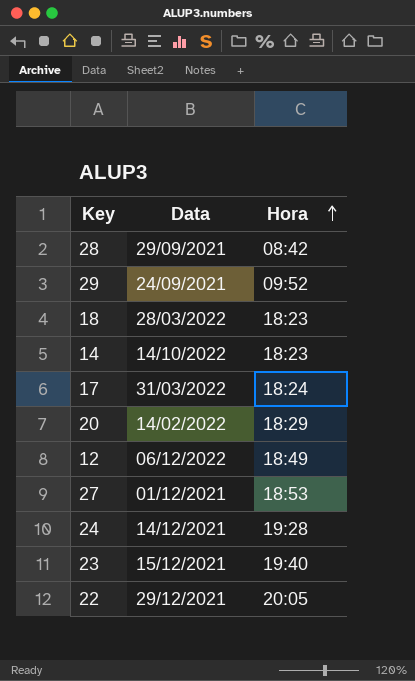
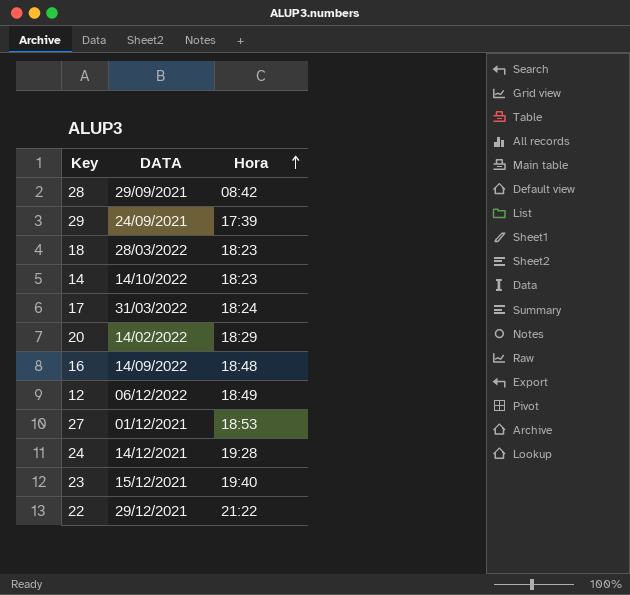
column name: Data -> DATA
29 | Hora: 09:52 -> 17:39
row 16: none -> 14/09/2022 | 18:48
22 | Hora: 20:05 -> 21:22

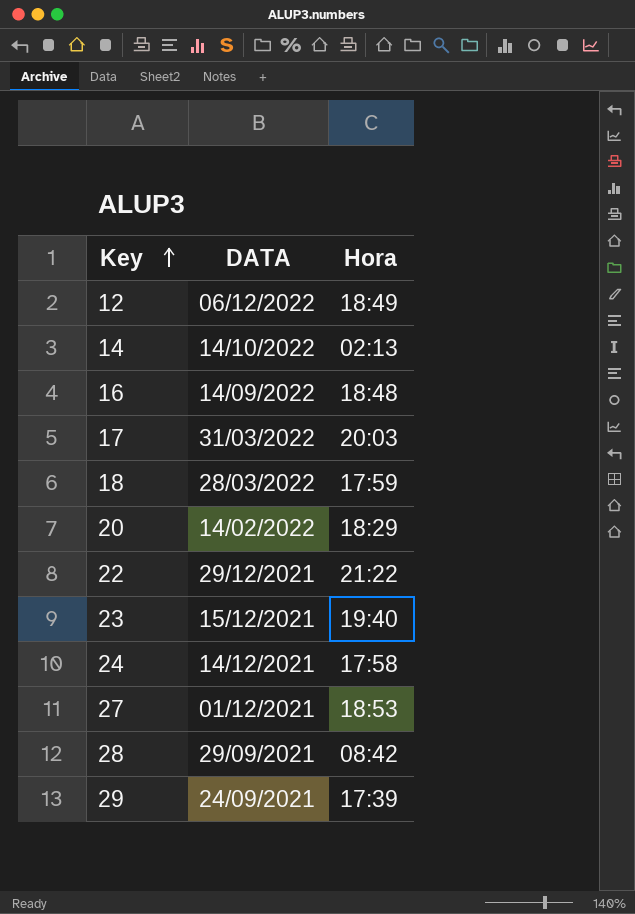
row order: Hora ascending -> Key ascending
14 | Hora: 18:23 -> 02:13
17 | Hora: 18:24 -> 20:03
18 | Hora: 18:23 -> 17:59
24 | Hora: 19:28 -> 17:58

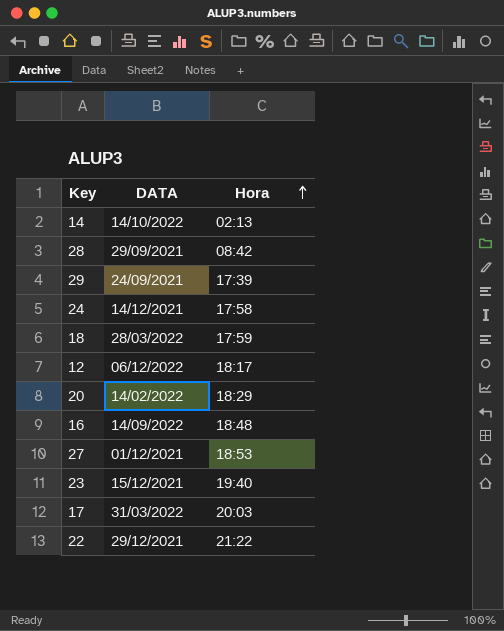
row order: Key ascending -> Hora ascending
12 | Hora: 18:49 -> 18:17

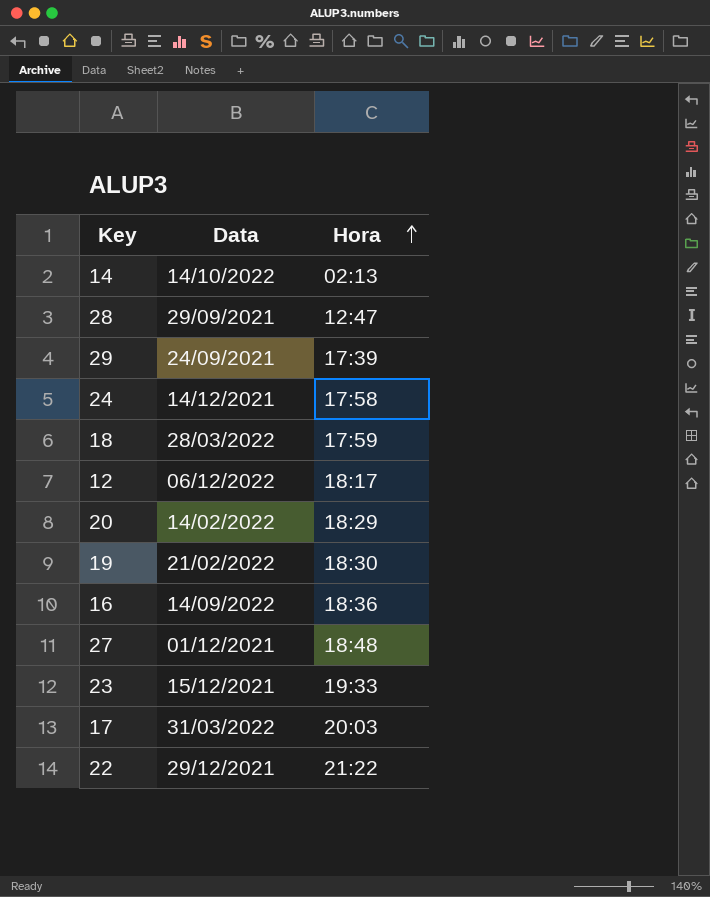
column name: DATA -> Data
28 | Hora: 08:42 -> 12:47
row 19: none -> 21/02/2022 | 18:30
16 | Hora: 18:48 -> 18:36
27 | Hora: 18:53 -> 18:48
23 | Hora: 19:40 -> 19:33

